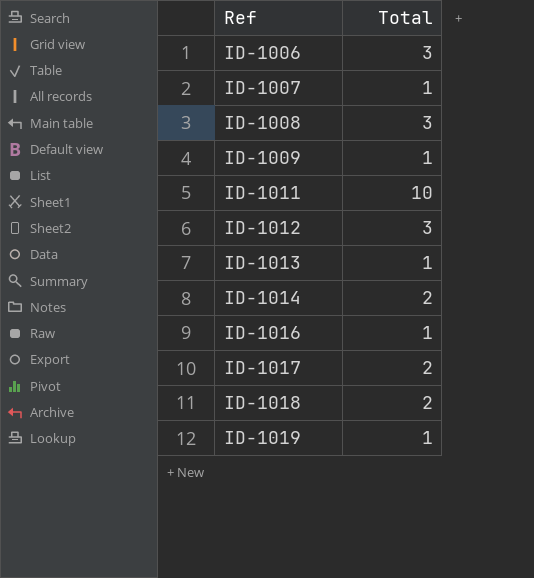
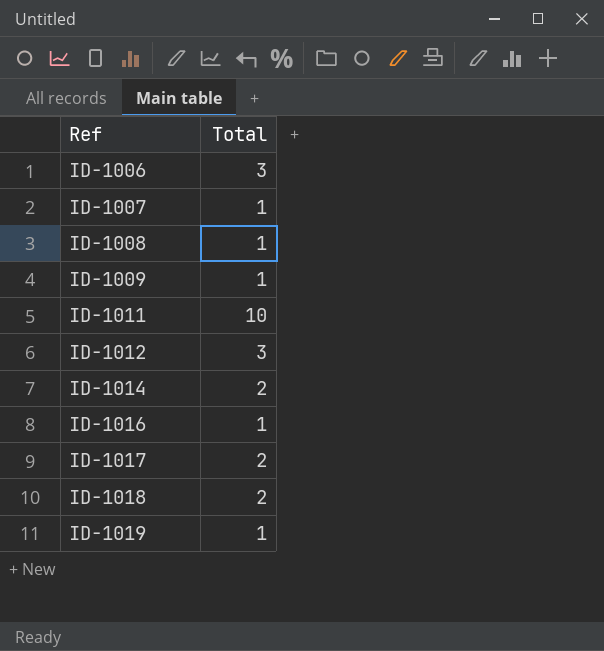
row ID-1013: 1 -> none
ID-1008 | Total: 3 -> 1

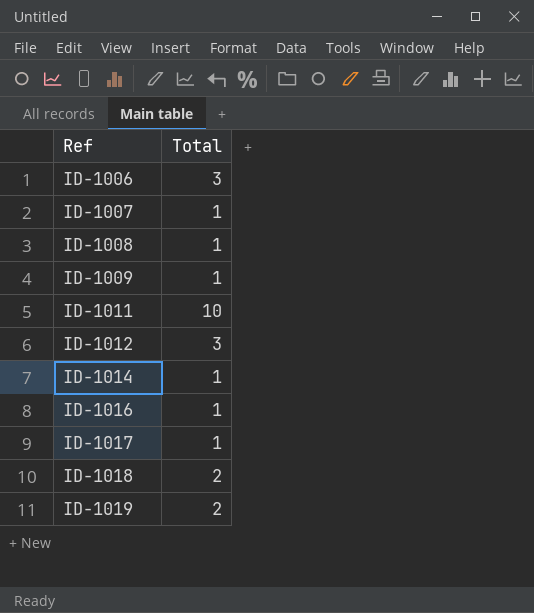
ID-1014 | Total: 2 -> 1
ID-1017 | Total: 2 -> 1
ID-1019 | Total: 1 -> 2

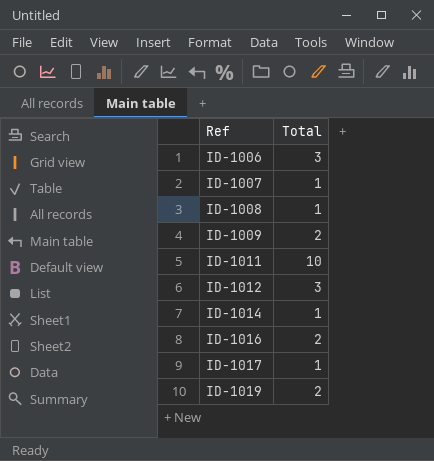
row ID-1018: 2 -> none
ID-1009 | Total: 1 -> 2
ID-1016 | Total: 1 -> 2

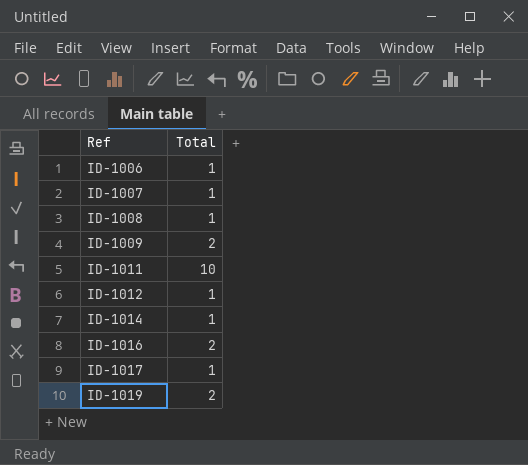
ID-1006 | Total: 3 -> 1
ID-1012 | Total: 3 -> 1

